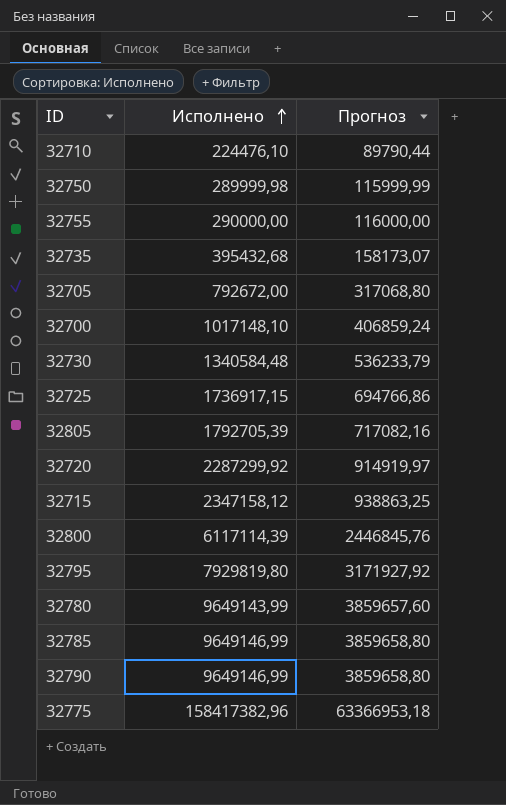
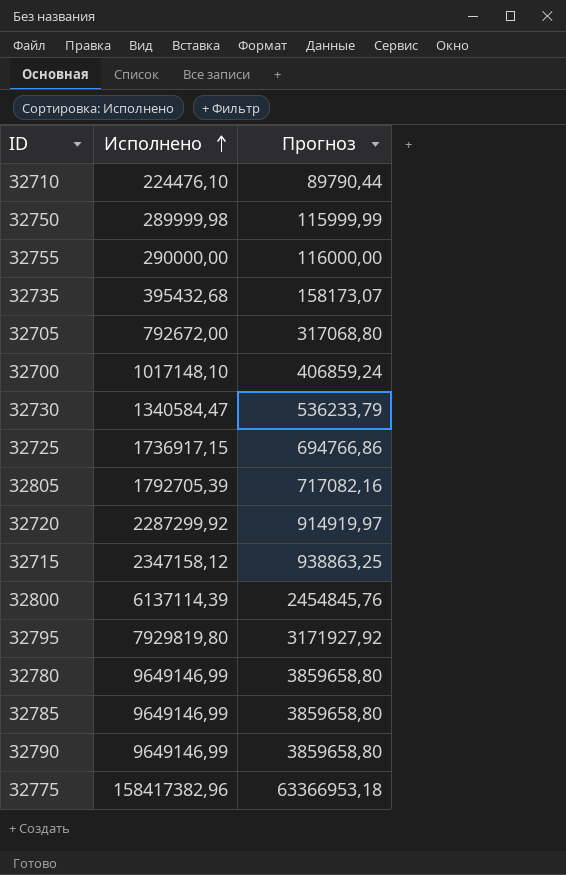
32730 | Исполнено: 1340584,48 -> 1340584,47
32800 | Исполнено: 6117114,39 -> 6137114,39
32800 | Прогноз: 2446845,76 -> 2454845,76
32780 | Исполнено: 9649143,99 -> 9649146,99
32780 | Прогноз: 3859657,60 -> 3859658,80

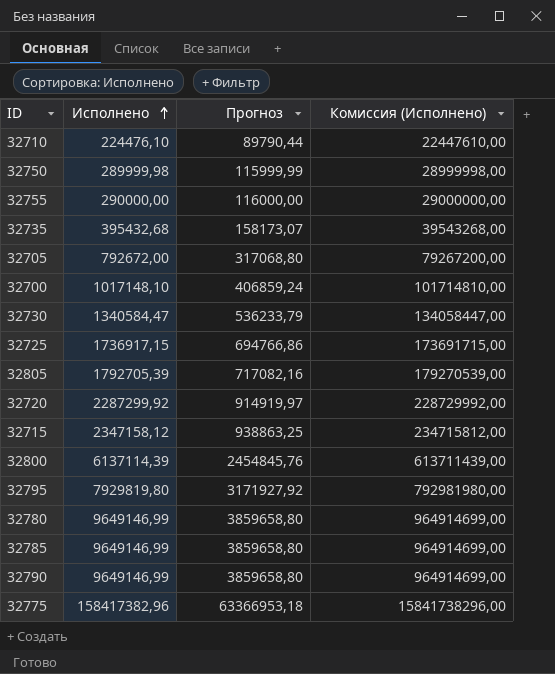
column Комиссия (Исполнено) | formula: none -> [Исполнено] * 100

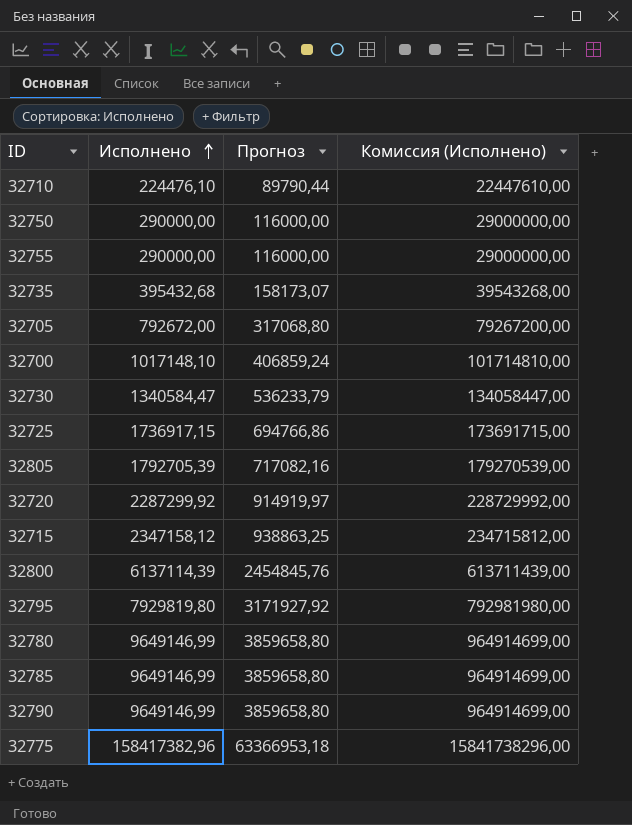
32750 | Исполнено: 289999,98 -> 290000,00
32750 | Прогноз: 115999,99 -> 116000,00
32750 | Комиссия (Исполнено): 28999998,00 -> 29000000,00

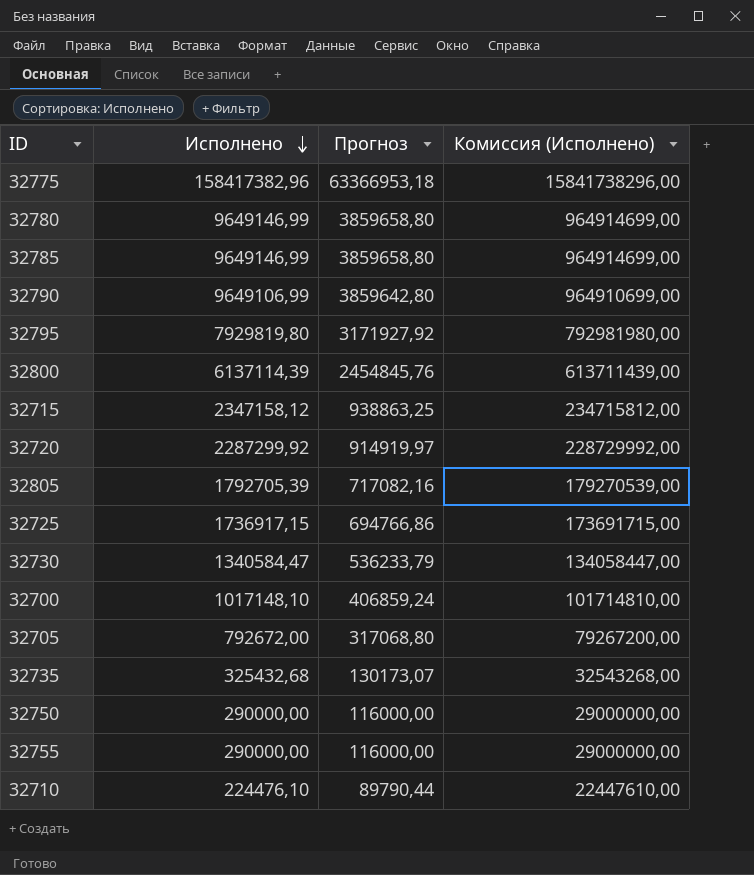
row order: Исполнено ascending -> Исполнено descending
32790 | Исполнено: 9649146,99 -> 9649106,99
32790 | Прогноз: 3859658,80 -> 3859642,80
32790 | Комиссия (Исполнено): 964914699,00 -> 964910699,00
32735 | Исполнено: 395432,68 -> 325432,68
32735 | Прогноз: 158173,07 -> 130173,07
32735 | Комиссия (Исполнено): 39543268,00 -> 32543268,00

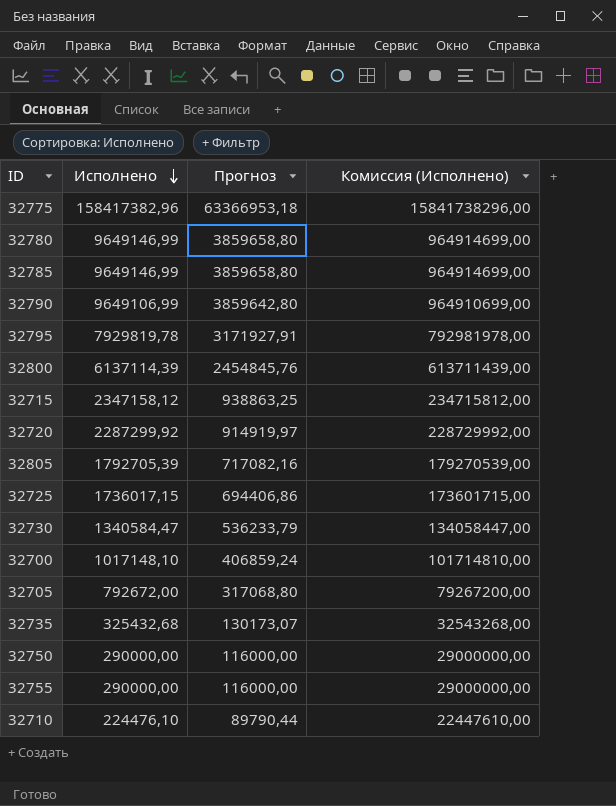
32795 | Исполнено: 7929819,80 -> 7929819,78
32795 | Прогноз: 3171927,92 -> 3171927,91
32795 | Комиссия (Исполнено): 792981980,00 -> 792981978,00
32725 | Исполнено: 1736917,15 -> 1736017,15
32725 | Прогноз: 694766,86 -> 694406,86
32725 | Комиссия (Исполнено): 173691715,00 -> 173601715,00

